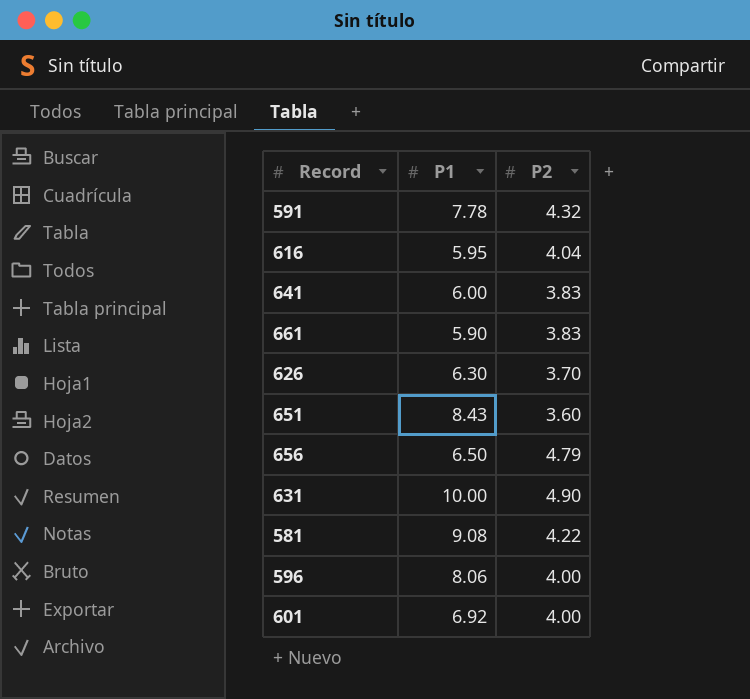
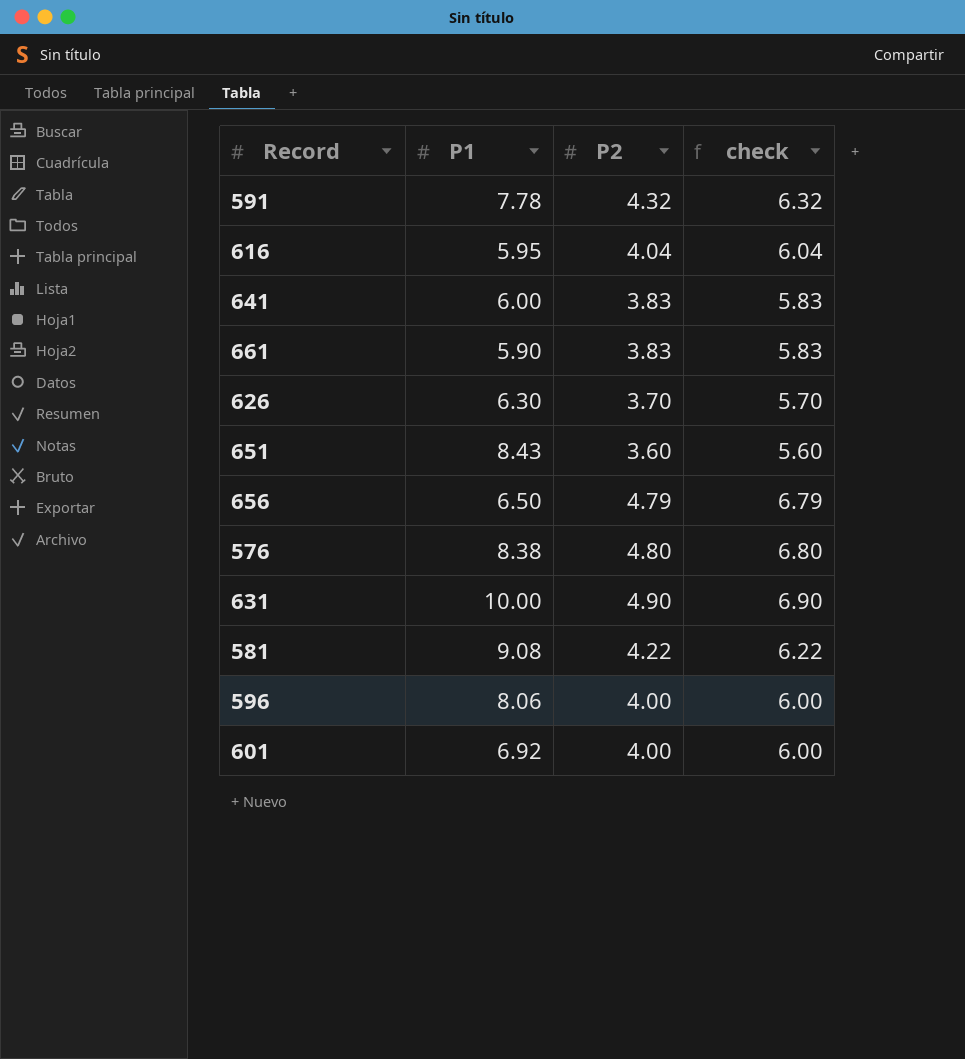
column check | formula: none -> [P2] + 2
row 576: none -> 8.38 | 4.80 | 6.80

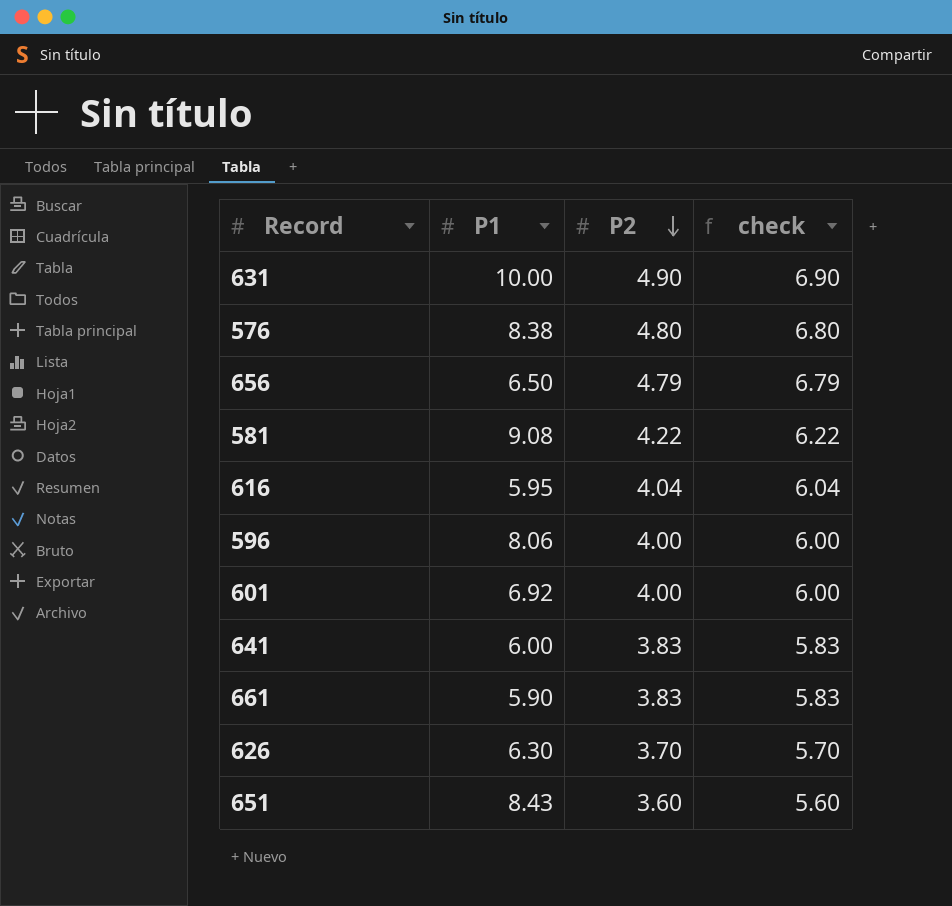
row order: none -> P2 descending
row 591: 7.78 | 4.32 | 6.32 -> none

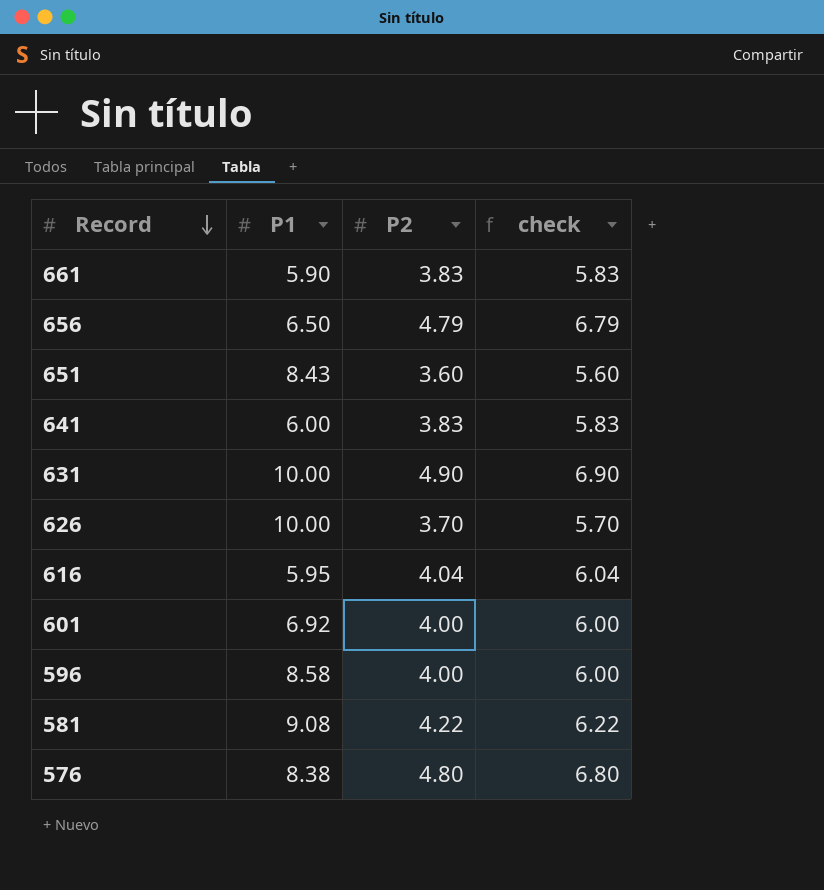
row order: P2 descending -> Record descending
626 | P1: 6.30 -> 10.00
596 | P1: 8.06 -> 8.58

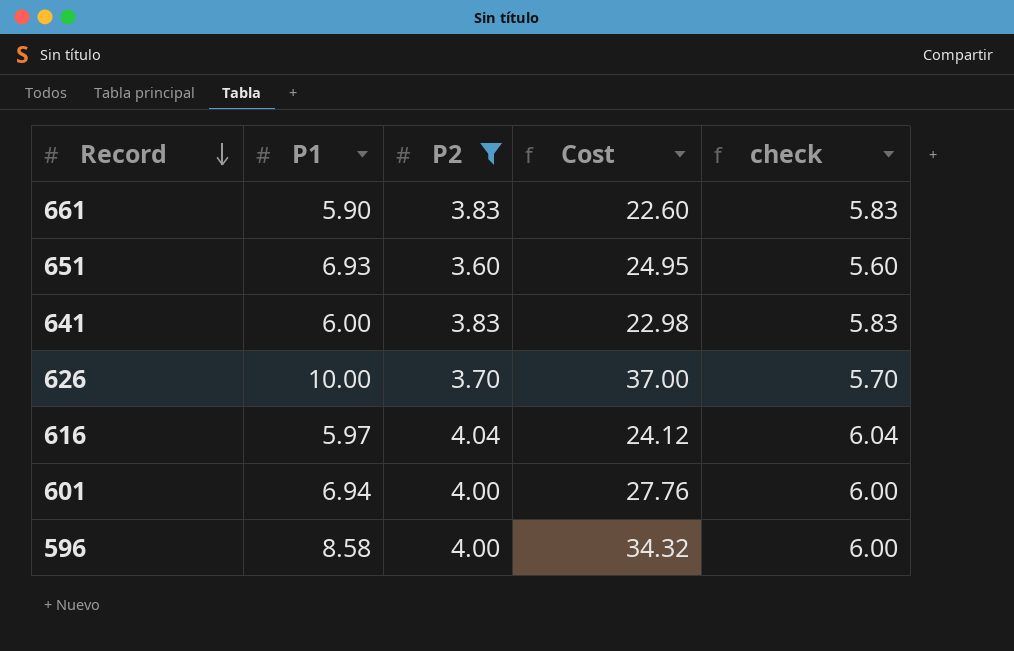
filter: none -> P2 <= 4.04
column Cost | formula: none -> [P1] * [P2]
651 | P1: 8.43 -> 6.93
616 | P1: 5.95 -> 5.97
601 | P1: 6.92 -> 6.94

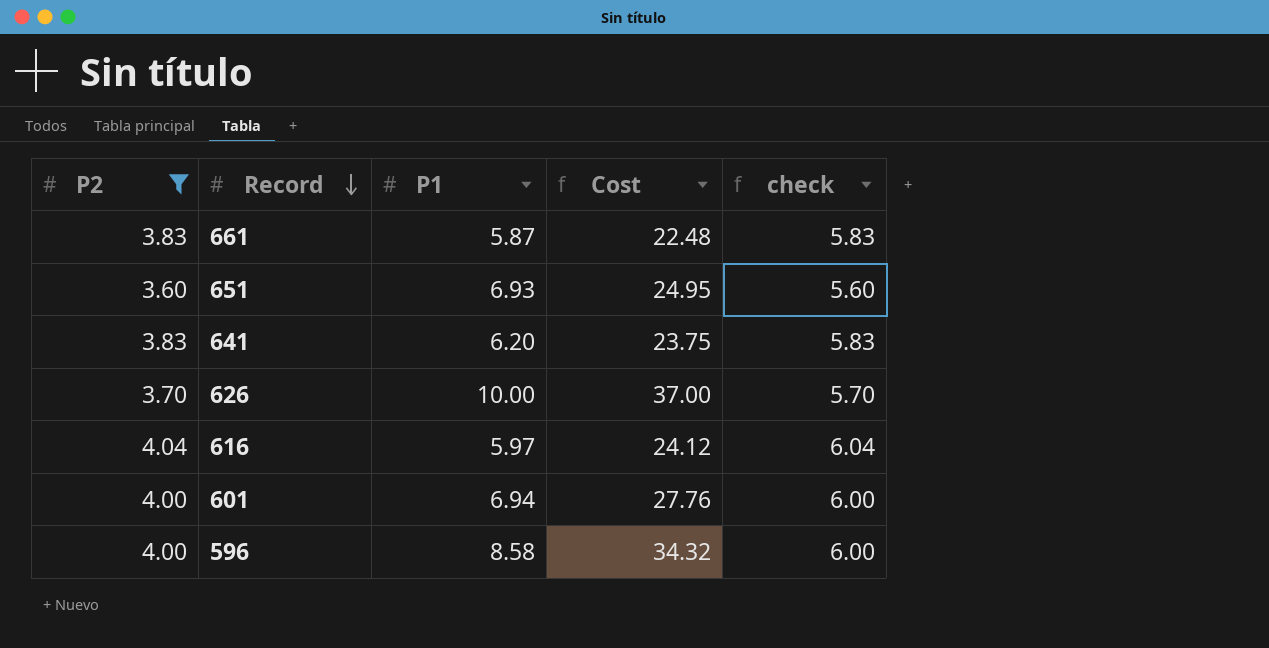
column P2 | position: 3 -> 1
661 | P1: 5.90 -> 5.87
661 | Cost: 22.60 -> 22.48
641 | P1: 6.00 -> 6.20
641 | Cost: 22.98 -> 23.75

